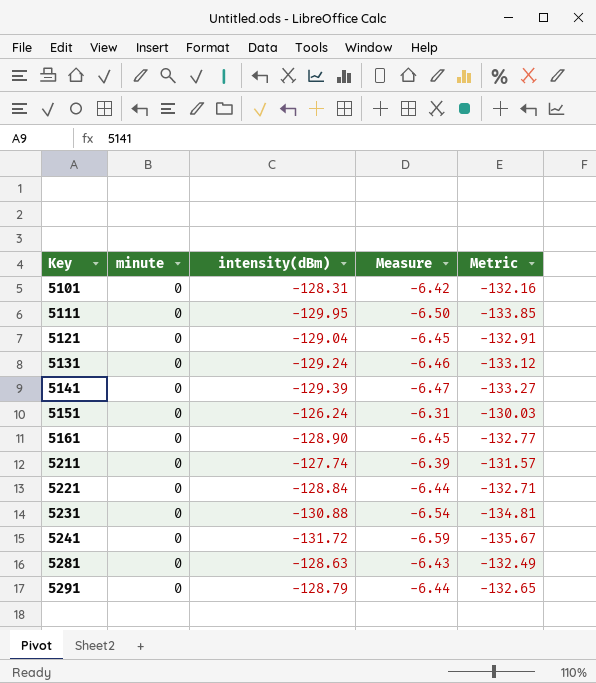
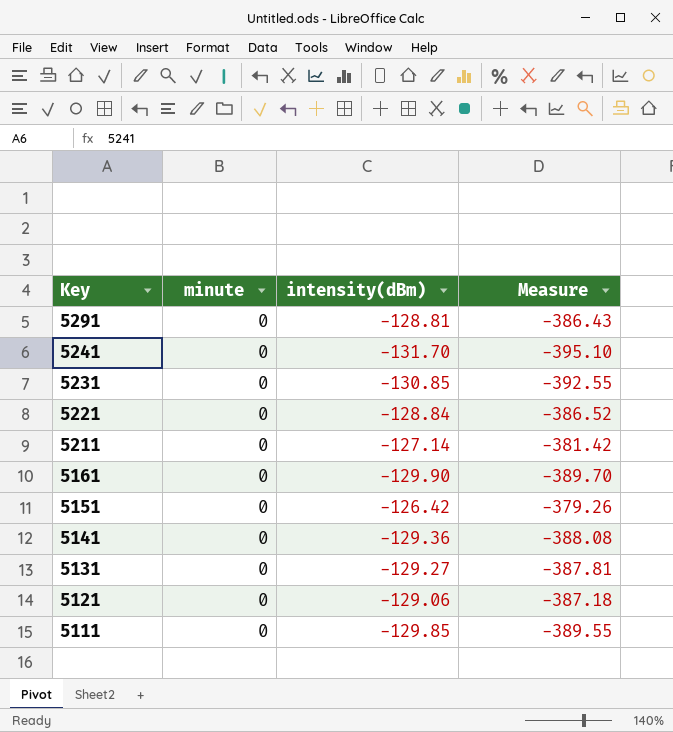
row order: Key ascending -> Key descending
column Metric | formula: [intensity(dBm)] * 1.03 -> none
column Measure | formula: [intensity(dBm)] * 0.05 -> [intensity(dBm)] * 3
row 5101: 0 | -128.31 | -6.42 | -132.16 -> none
row 5281: 0 | -128.63 | -6.43 | -132.49 -> none
5291 | intensity(dBm): -128.79 -> -128.81
5241 | intensity(dBm): -131.72 -> -131.70
5231 | intensity(dBm): -130.88 -> -130.85
5211 | intensity(dBm): -127.74 -> -127.14
5161 | intensity(dBm): -128.90 -> -129.90
5151 | intensity(dBm): -126.24 -> -126.42
5141 | intensity(dBm): -129.39 -> -129.36
5131 | intensity(dBm): -129.24 -> -129.27
5121 | intensity(dBm): -129.04 -> -129.06
5111 | intensity(dBm): -129.95 -> -129.85

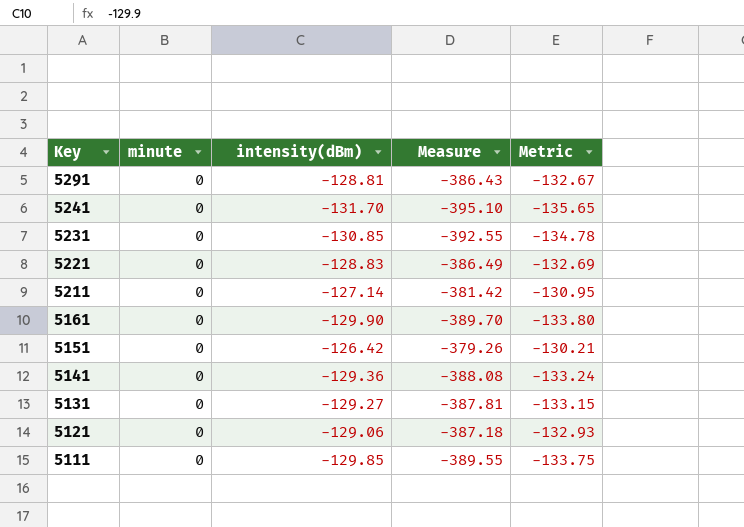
column Metric | formula: none -> [intensity(dBm)] * 1.03
5221 | intensity(dBm): -128.84 -> -128.83
5221 | Measure: -386.52 -> -386.49

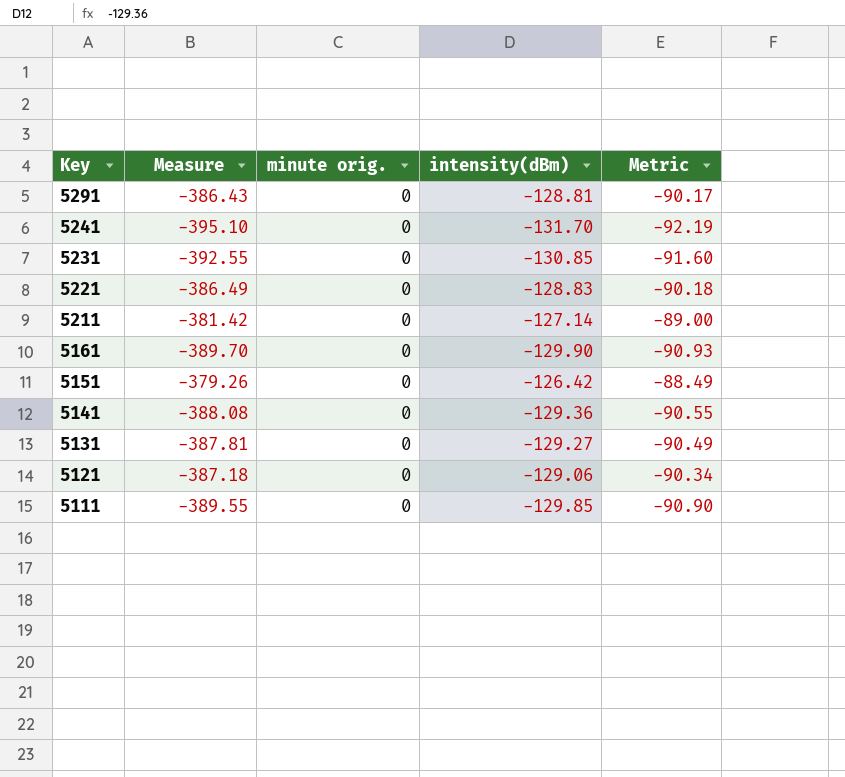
column Measure | position: 4 -> 2
column name: minute -> minute orig.
column Metric | formula: [intensity(dBm)] * 1.03 -> [intensity(dBm)] * 0.7

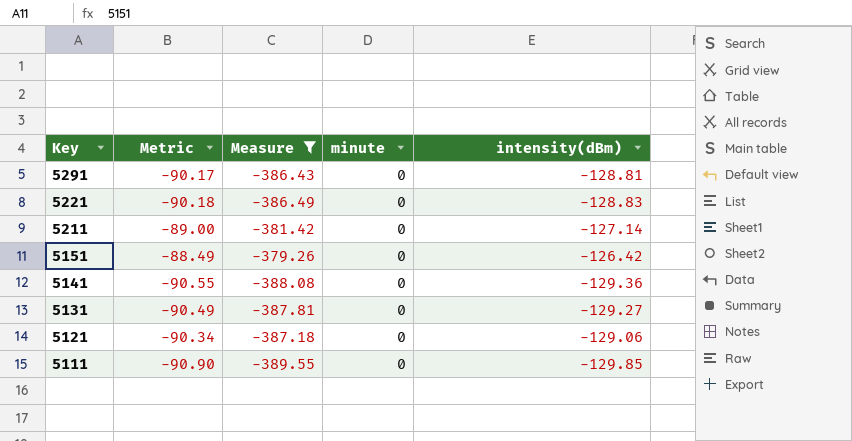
filter: none -> Measure >= -389.55
column Metric | position: 5 -> 2
column name: minute orig. -> minute

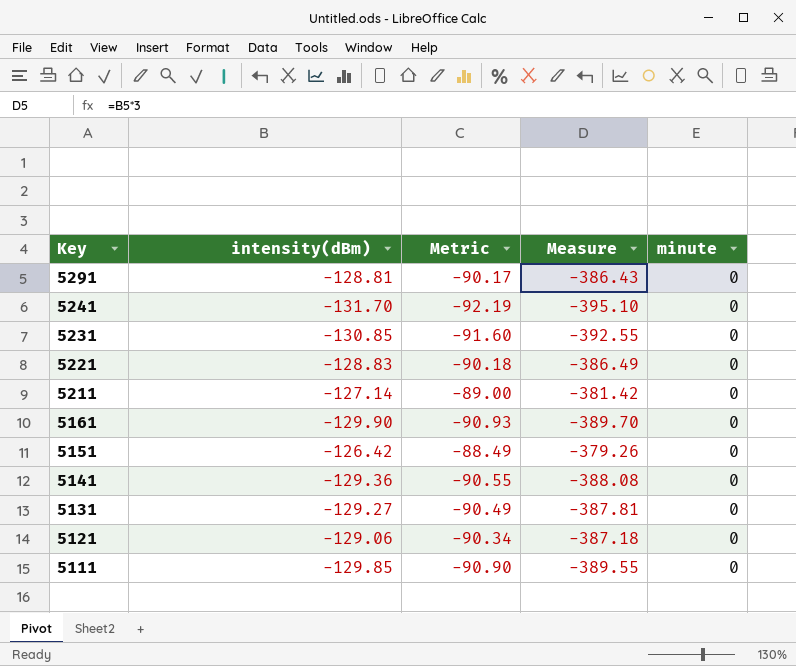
filter: Measure >= -389.55 -> none
column intensity(dBm) | position: 5 -> 2

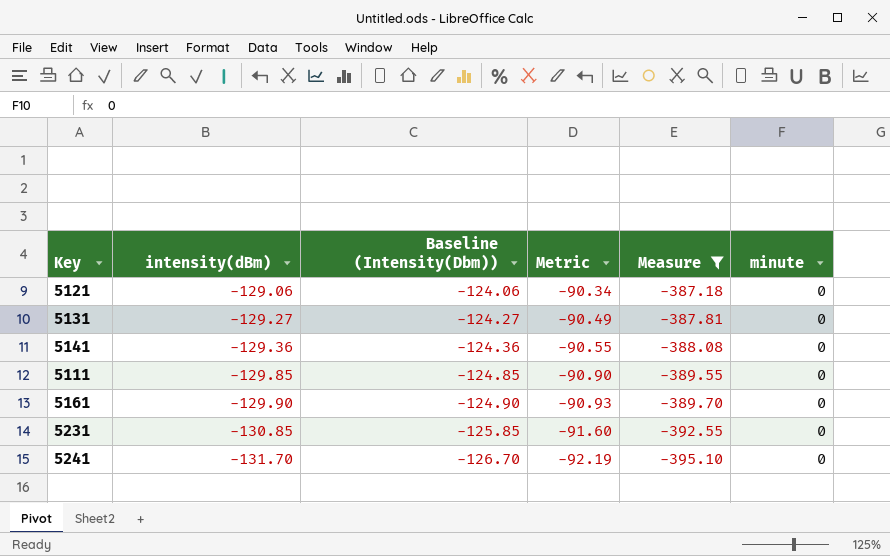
filter: none -> Measure <= -387.18
row order: Key descending -> intensity(dBm) descending
column Baseline (Intensity(Dbm)) | formula: none -> [intensity(dBm)] + 5

